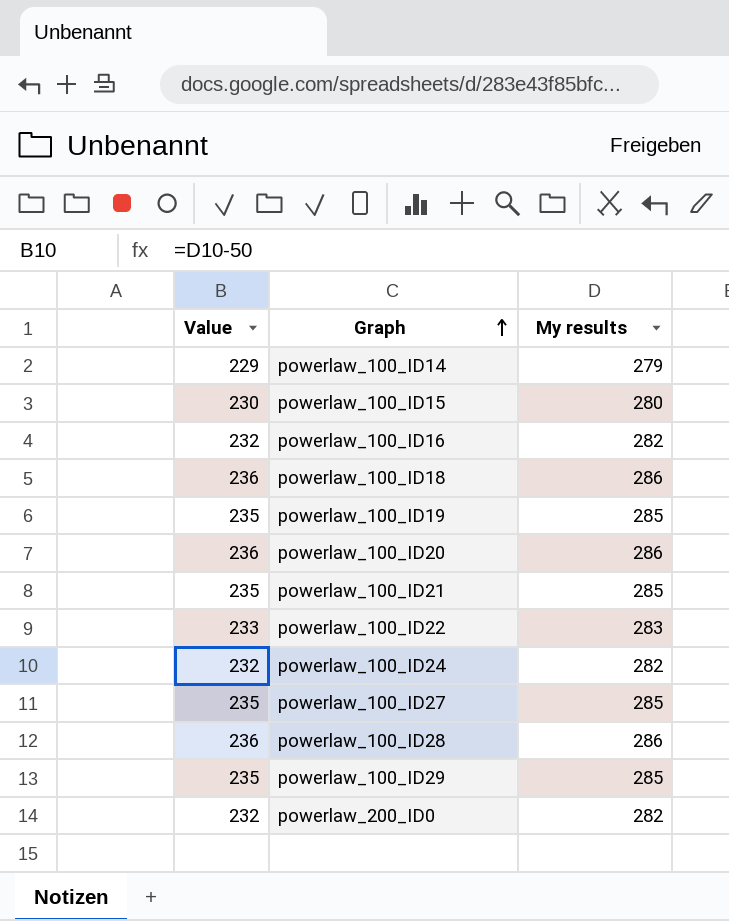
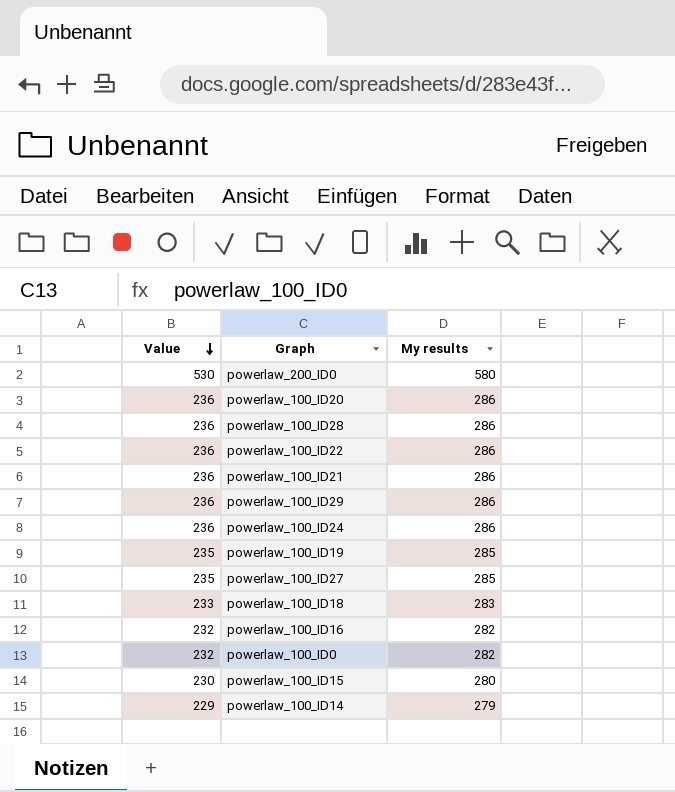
row order: Graph ascending -> Value descending
powerlaw_200_ID0 | Value: 232 -> 530
powerlaw_200_ID0 | My results: 282 -> 580
powerlaw_100_ID22 | Value: 233 -> 236
powerlaw_100_ID22 | My results: 283 -> 286
powerlaw_100_ID21 | Value: 235 -> 236
powerlaw_100_ID21 | My results: 285 -> 286
powerlaw_100_ID29 | Value: 235 -> 236
powerlaw_100_ID29 | My results: 285 -> 286
powerlaw_100_ID24 | Value: 232 -> 236
powerlaw_100_ID24 | My results: 282 -> 286
powerlaw_100_ID18 | Value: 236 -> 233
powerlaw_100_ID18 | My results: 286 -> 283
row powerlaw_100_ID0: none -> 232 | 282

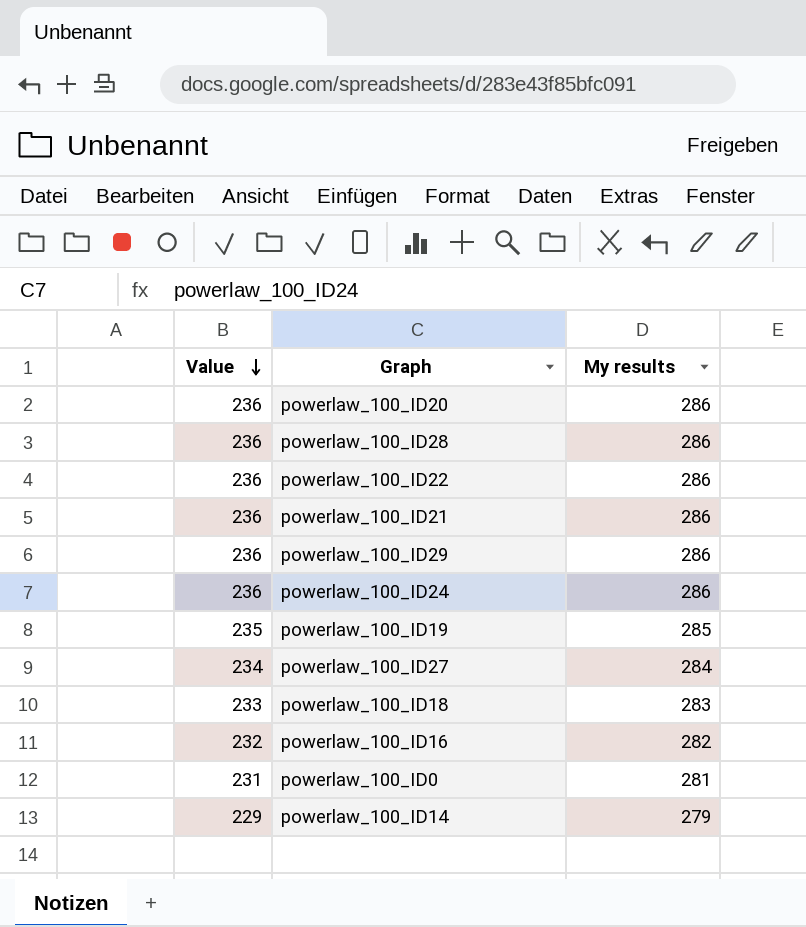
row powerlaw_200_ID0: 530 | 580 -> none
row powerlaw_100_ID15: 230 | 280 -> none
powerlaw_100_ID27 | Value: 235 -> 234
powerlaw_100_ID27 | My results: 285 -> 284
powerlaw_100_ID0 | Value: 232 -> 231
powerlaw_100_ID0 | My results: 282 -> 281

